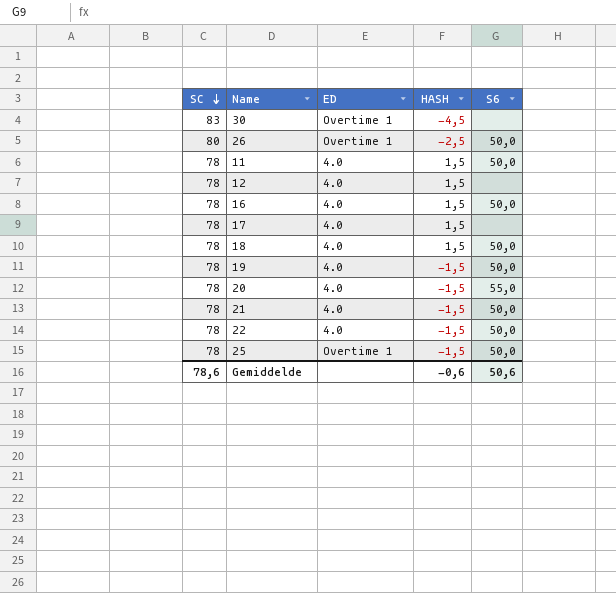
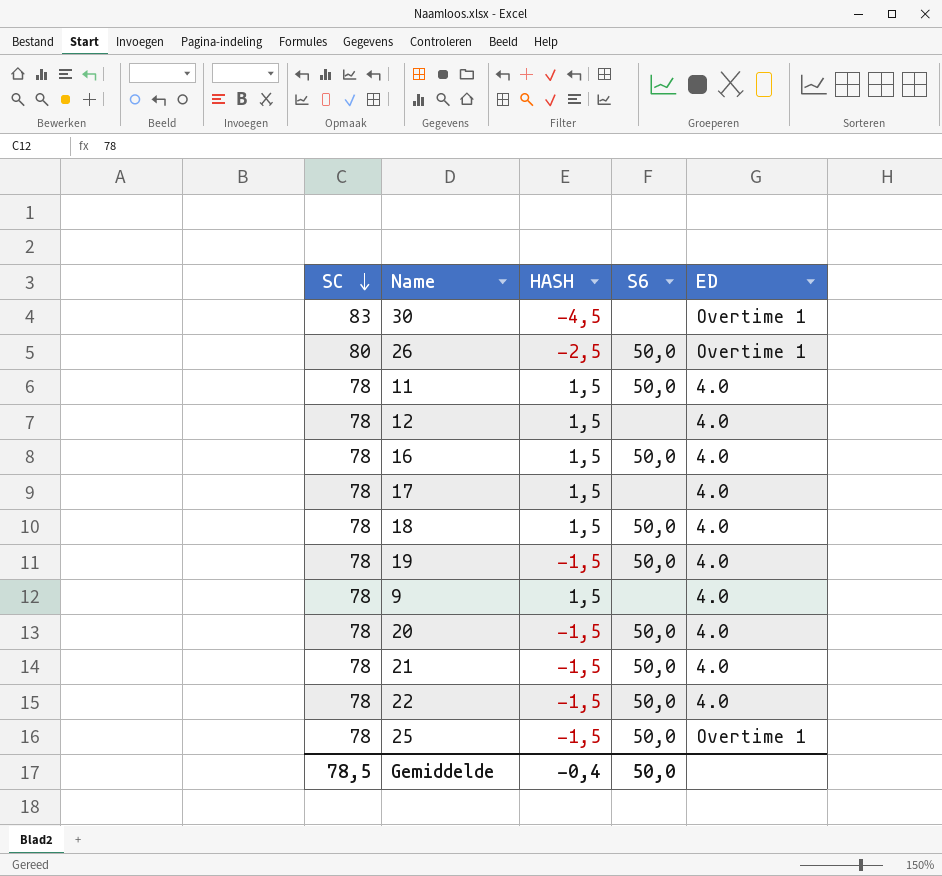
column ED | position: 3 -> 5
row 9: none -> 78 | 1,5 | none | 4.0
20 | S6: 55,0 -> 50,0
Gemiddelde | SC: 78,6 -> 78,5
Gemiddelde | HASH: -0,6 -> -0,4
Gemiddelde | S6: 50,6 -> 50,0

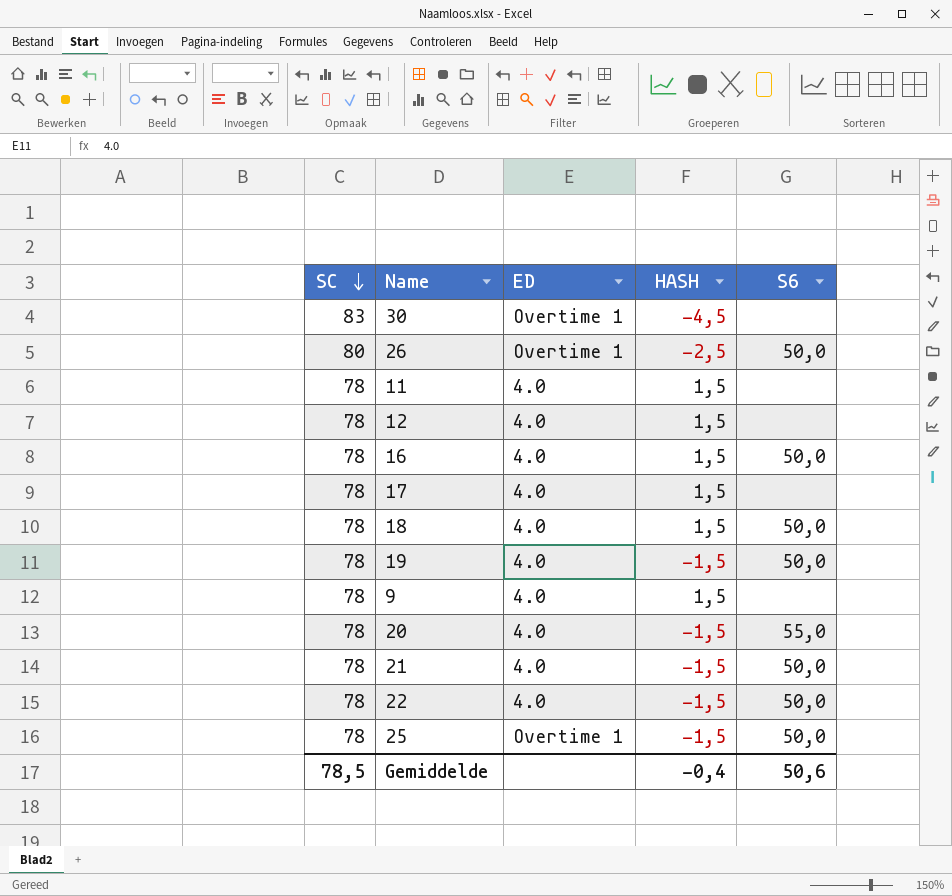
column ED | position: 5 -> 3
11 | S6: 50,0 -> none
20 | S6: 50,0 -> 55,0
Gemiddelde | S6: 50,0 -> 50,6

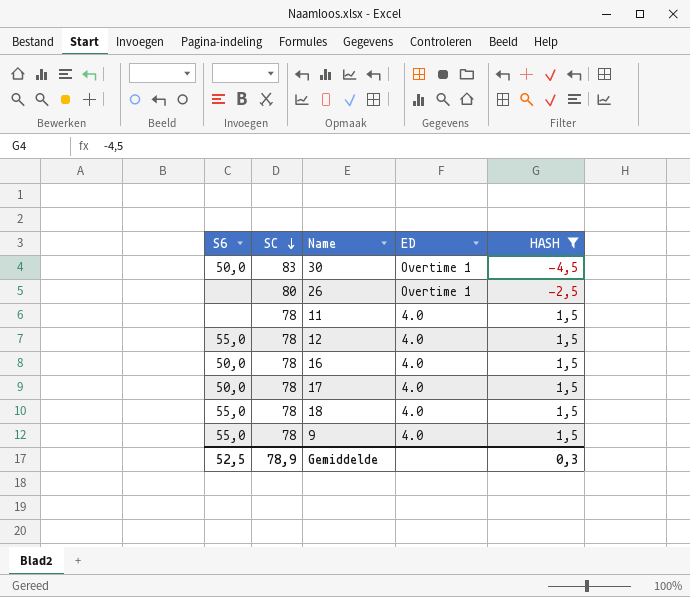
filter: none -> HASH != -1,5
column S6 | position: 5 -> 1
30 | S6: none -> 50,0
26 | S6: 50,0 -> none
12 | S6: none -> 55,0
17 | S6: none -> 50,0
18 | S6: 50,0 -> 55,0
9 | S6: none -> 55,0
Gemiddelde | S6: 50,6 -> 52,5
Gemiddelde | SC: 78,5 -> 78,9
Gemiddelde | HASH: -0,4 -> 0,3

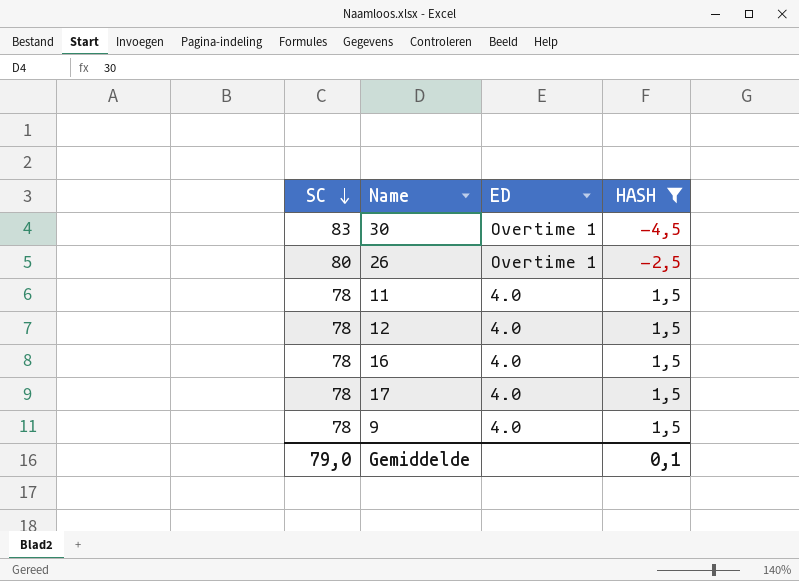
column S6 | position: 1 -> none
row 18: 55,0 | 78 | 4.0 | 1,5 -> none
Gemiddelde | SC: 78,9 -> 79,0
Gemiddelde | HASH: 0,3 -> 0,1

